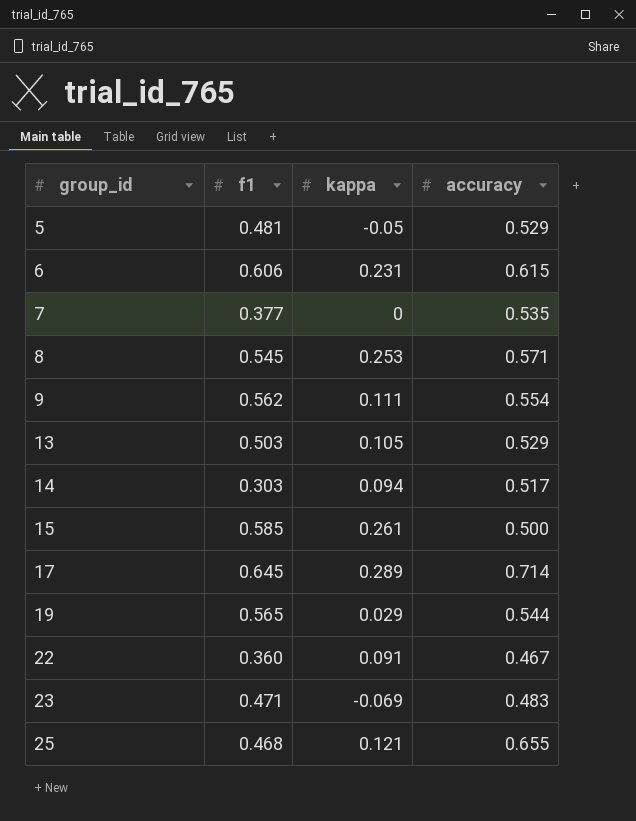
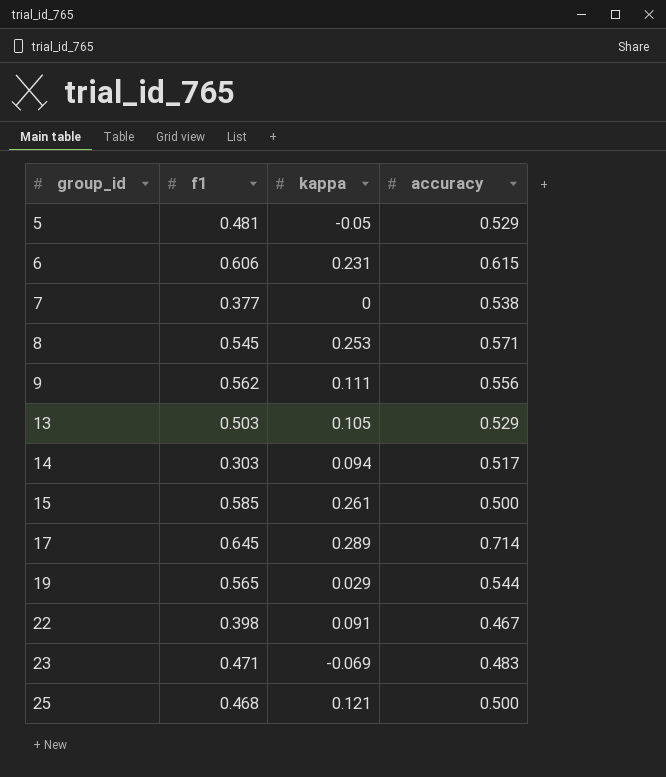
7 | accuracy: 0.535 -> 0.538
9 | accuracy: 0.554 -> 0.556
22 | f1: 0.360 -> 0.398
25 | accuracy: 0.655 -> 0.500

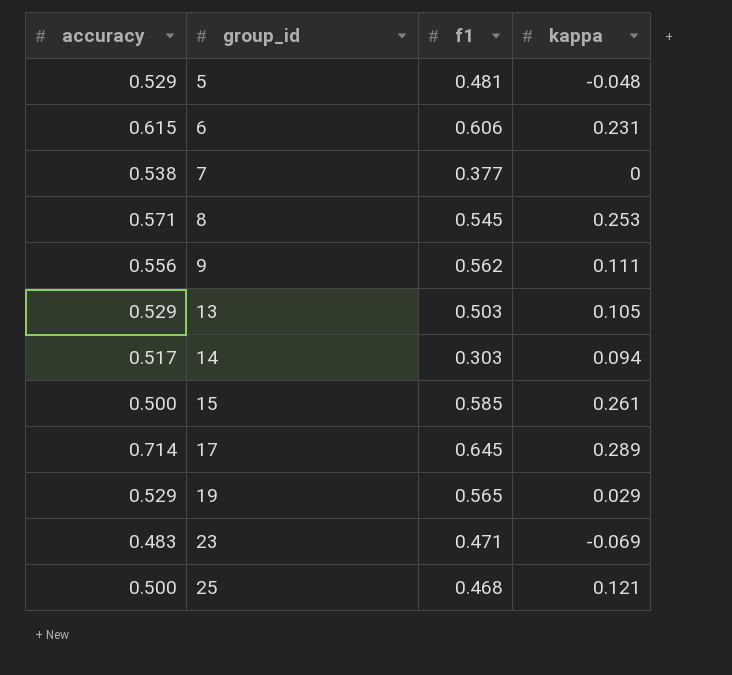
column accuracy | position: 4 -> 1
row 22: 0.398 | 0.091 | 0.467 -> none
5 | kappa: -0.05 -> -0.048
19 | accuracy: 0.544 -> 0.529

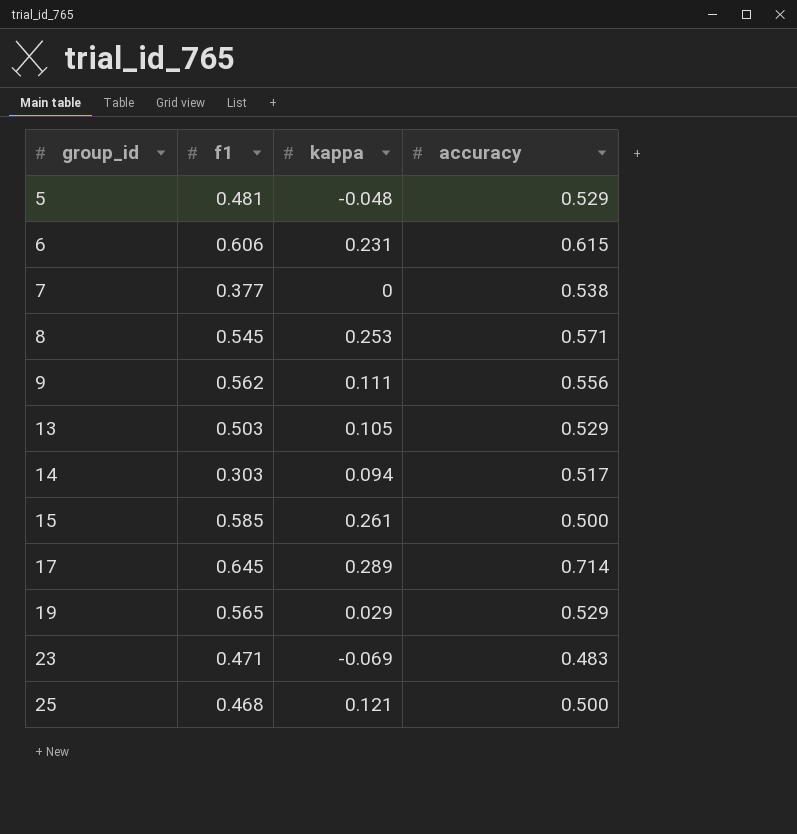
column accuracy | position: 1 -> 4

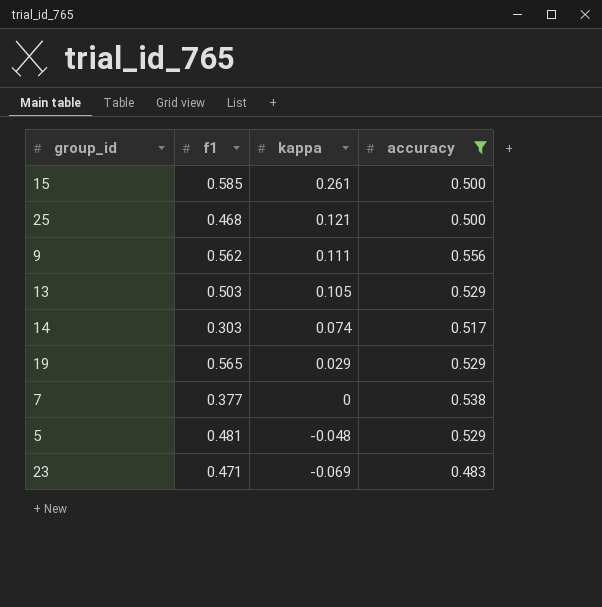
filter: none -> accuracy <= 0.556
row order: group_id ascending -> kappa descending
14 | kappa: 0.094 -> 0.074

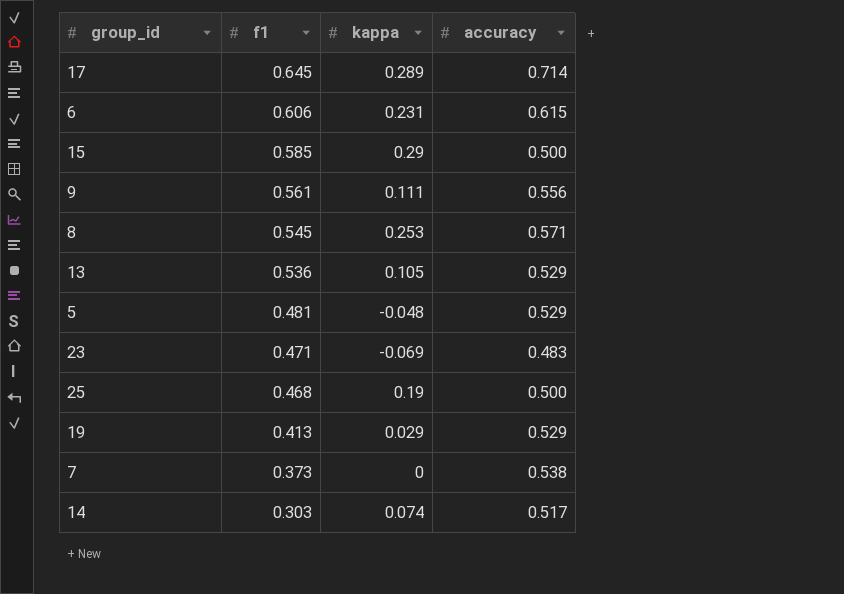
filter: accuracy <= 0.556 -> none
row order: kappa descending -> f1 descending
15 | kappa: 0.261 -> 0.29
9 | f1: 0.562 -> 0.561
13 | f1: 0.503 -> 0.536
25 | kappa: 0.121 -> 0.19
19 | f1: 0.565 -> 0.413
7 | f1: 0.377 -> 0.373

